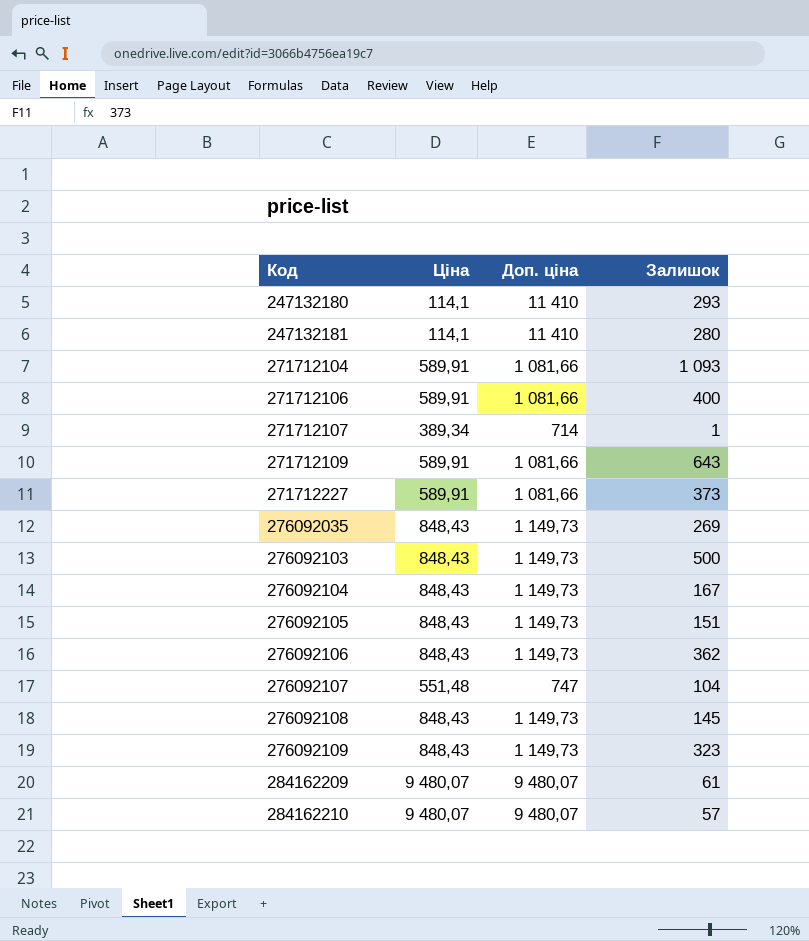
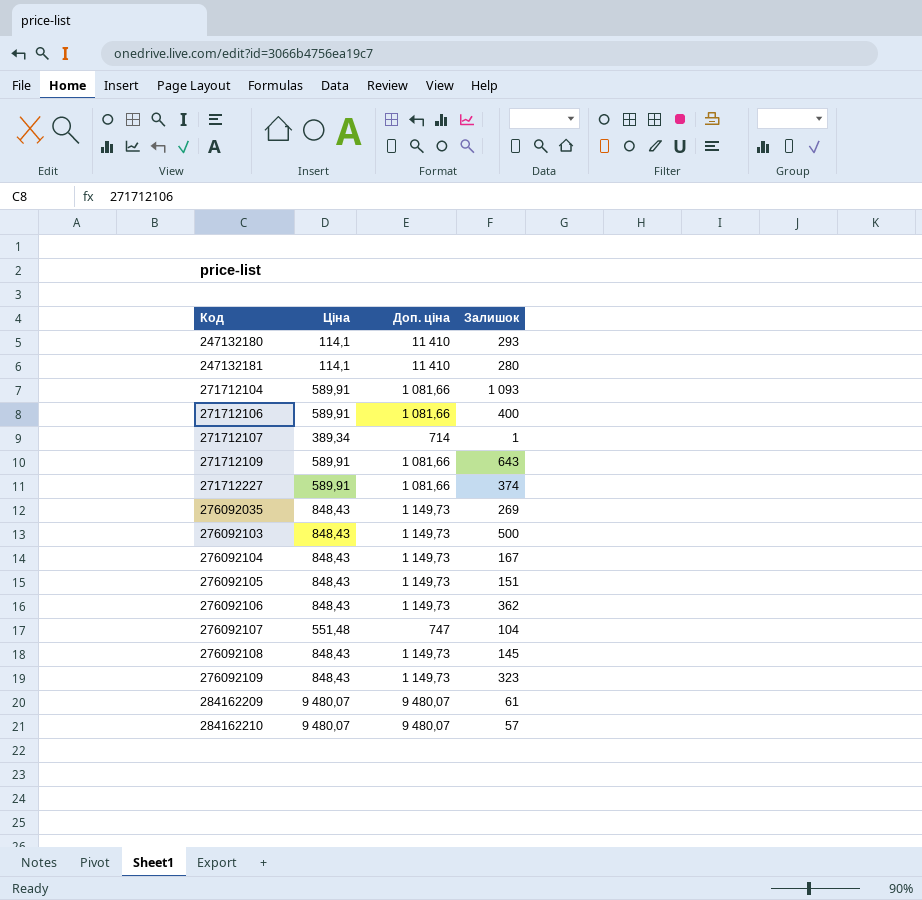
271712227 | Залишок: 373 -> 374

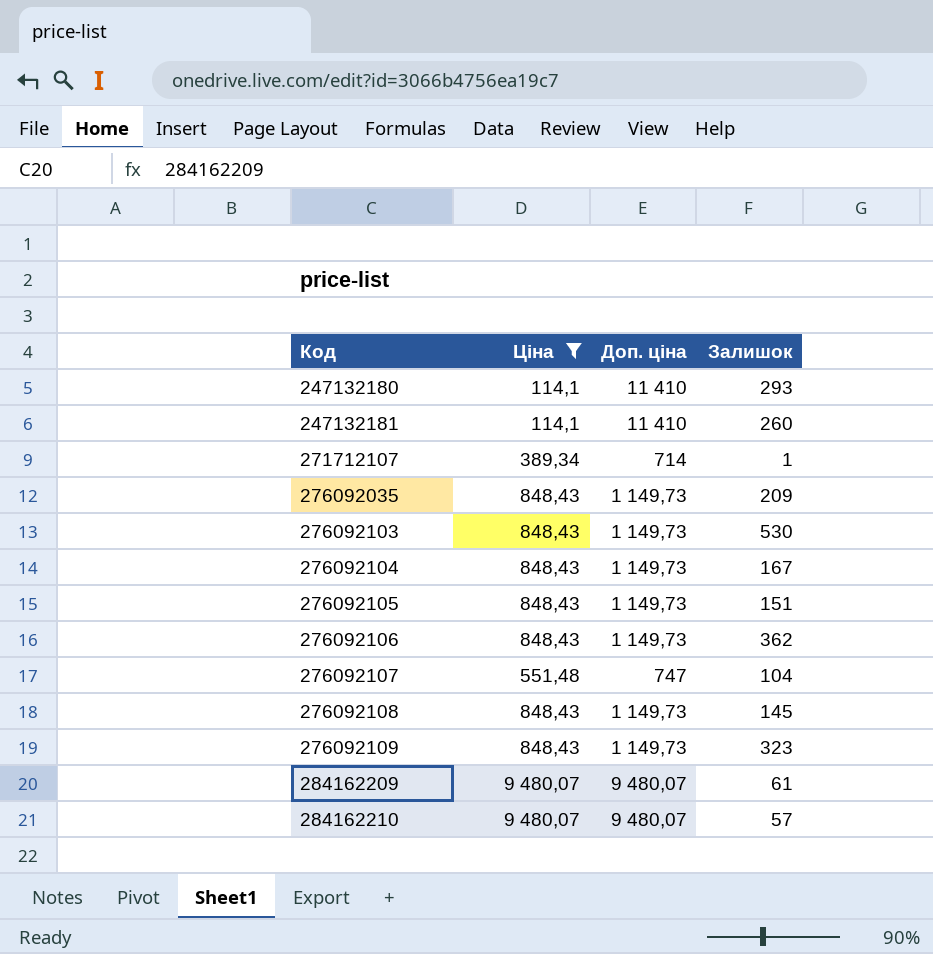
filter: none -> Ціна != 589,91
247132181 | Залишок: 280 -> 260
276092035 | Залишок: 269 -> 209
276092103 | Залишок: 500 -> 530

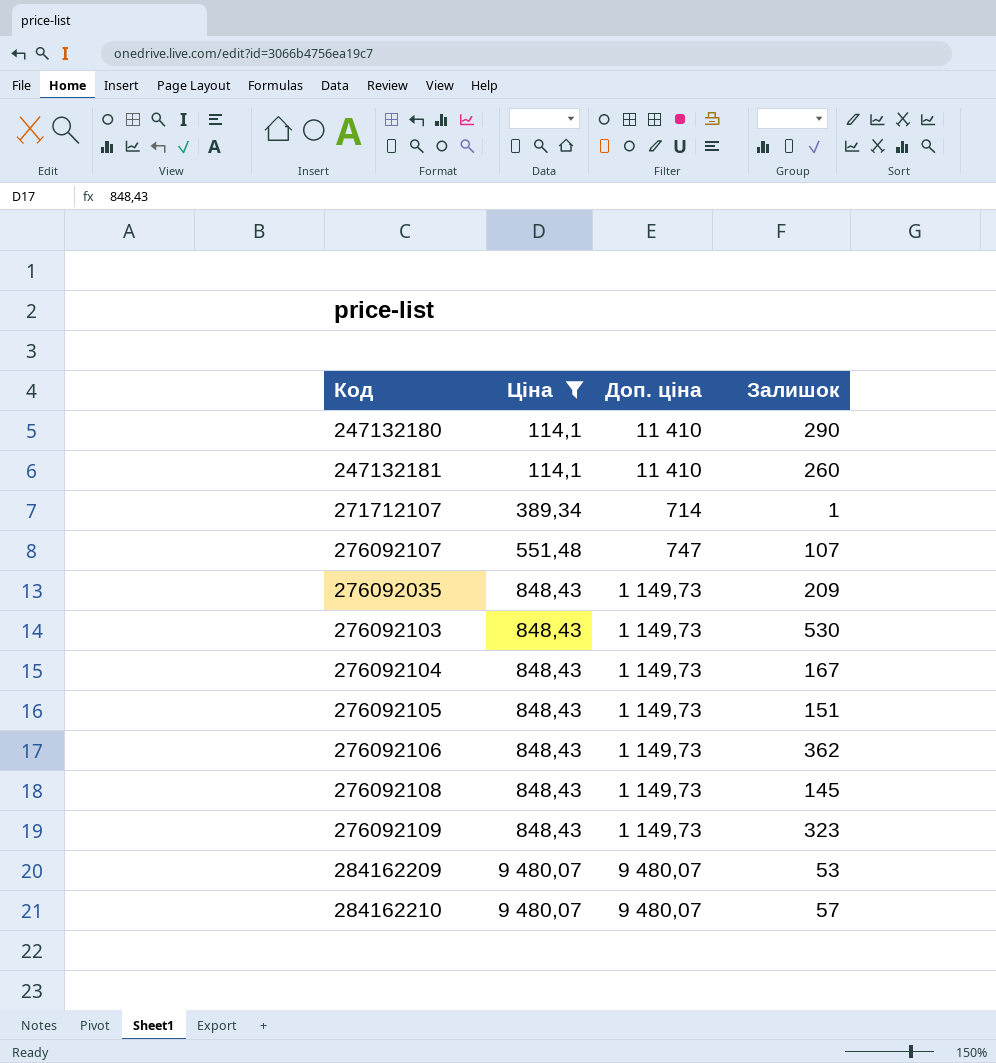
row order: Код ascending -> Ціна ascending
247132180 | Залишок: 293 -> 290
276092107 | Залишок: 104 -> 107
284162209 | Залишок: 61 -> 53

